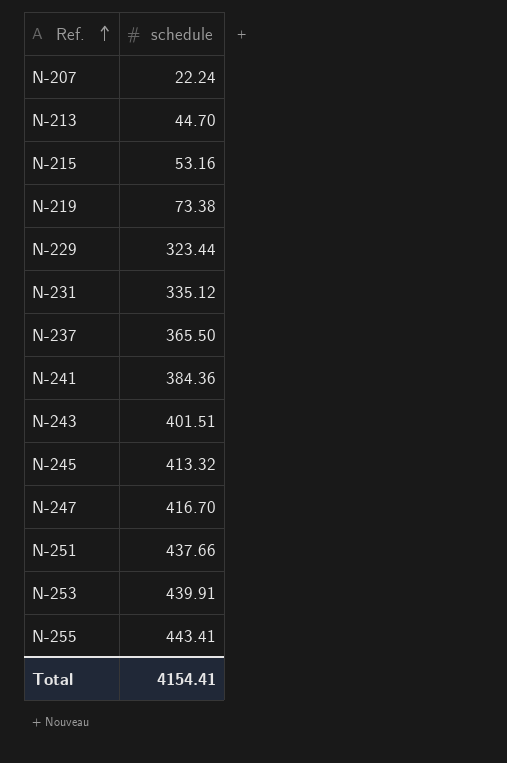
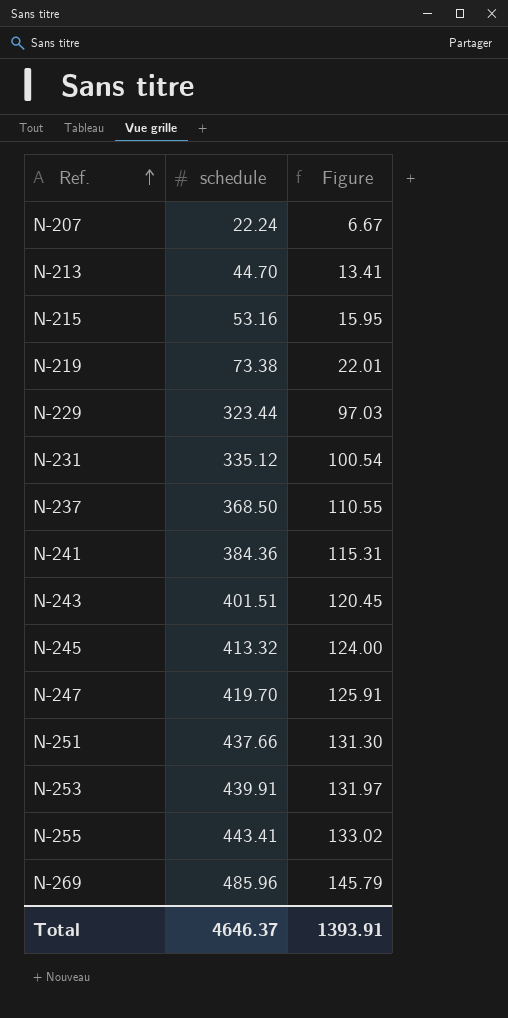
column Figure | formula: none -> [schedule] * 0.3
N-237 | schedule: 365.50 -> 368.50
N-247 | schedule: 416.70 -> 419.70
row N-269: none -> 485.96 | 145.79
Total | schedule: 4154.41 -> 4646.37

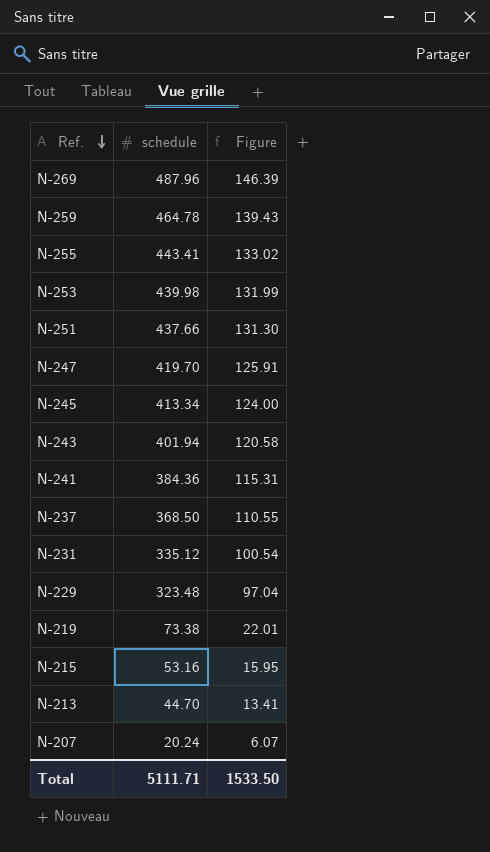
row order: Ref. ascending -> Ref. descending
N-269 | schedule: 485.96 -> 487.96
N-269 | Figure: 145.79 -> 146.39
row N-259: none -> 464.78 | 139.43
N-253 | schedule: 439.91 -> 439.98
N-253 | Figure: 131.97 -> 131.99
N-245 | schedule: 413.32 -> 413.34
N-243 | schedule: 401.51 -> 401.94
N-243 | Figure: 120.45 -> 120.58
N-229 | schedule: 323.44 -> 323.48
N-229 | Figure: 97.03 -> 97.04
N-207 | schedule: 22.24 -> 20.24
N-207 | Figure: 6.67 -> 6.07
Total | schedule: 4646.37 -> 5111.71
Total | Figure: 1393.91 -> 1533.50

